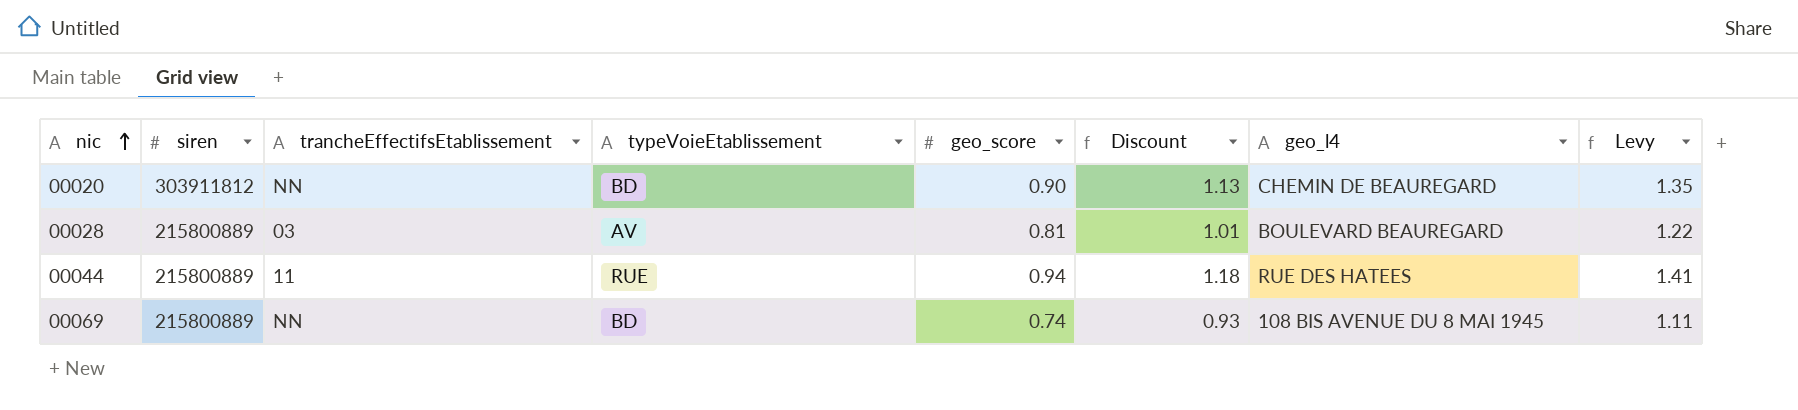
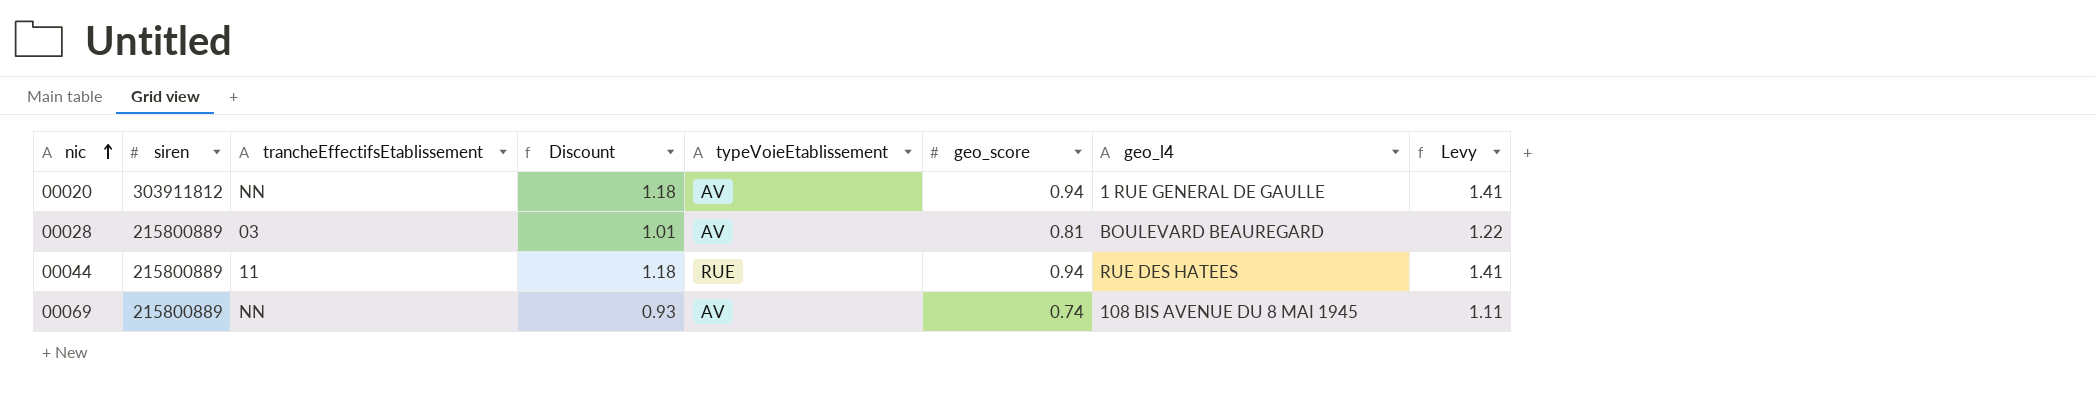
column Discount | position: 6 -> 4
00020 | Discount: 1.13 -> 1.18
00020 | typeVoieEtablissement: BD -> AV
00020 | geo_score: 0.90 -> 0.94
00020 | geo_l4: CHEMIN DE BEAUREGARD -> 1 RUE GENERAL DE GAULLE
00020 | Levy: 1.35 -> 1.41
00069 | typeVoieEtablissement: BD -> AV

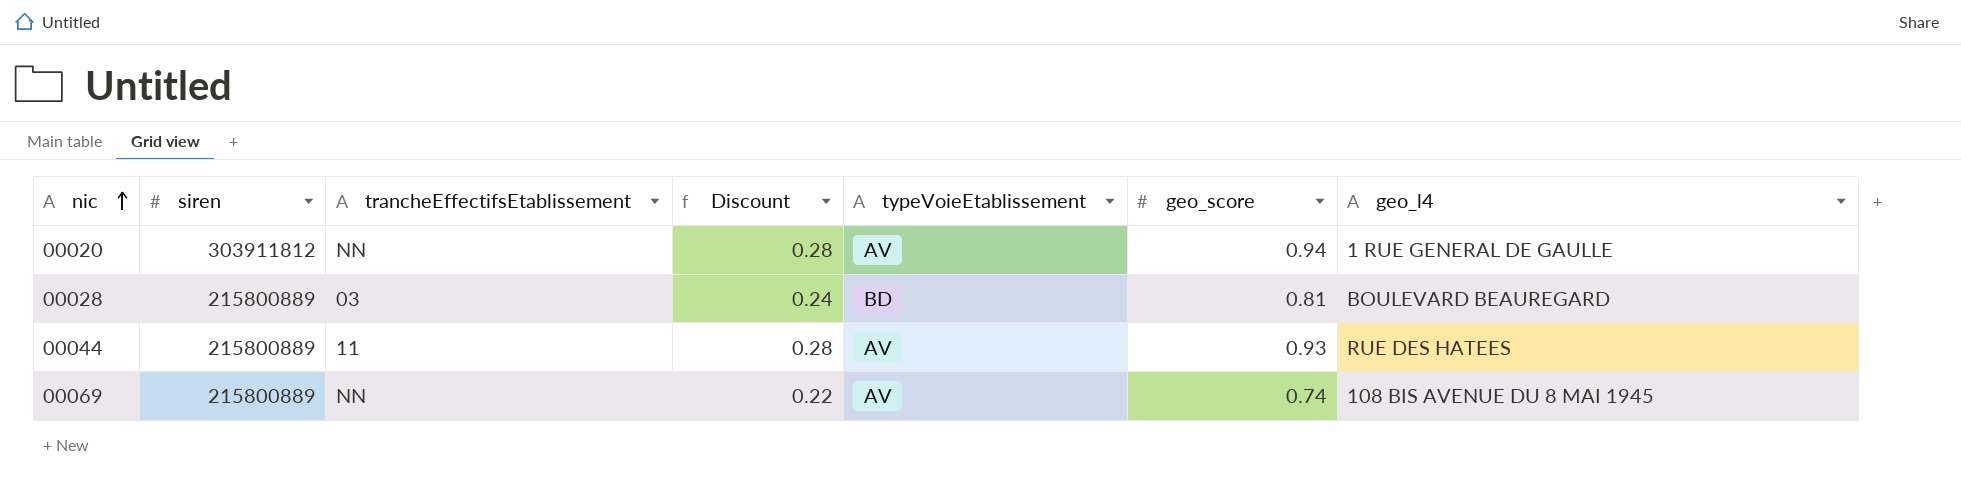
column Levy | formula: [geo_score] * 1.5 -> none
column Discount | formula: [geo_score] * 1.25 -> [geo_score] * 0.3
00028 | typeVoieEtablissement: AV -> BD
00044 | typeVoieEtablissement: RUE -> AV
00044 | geo_score: 0.94 -> 0.93

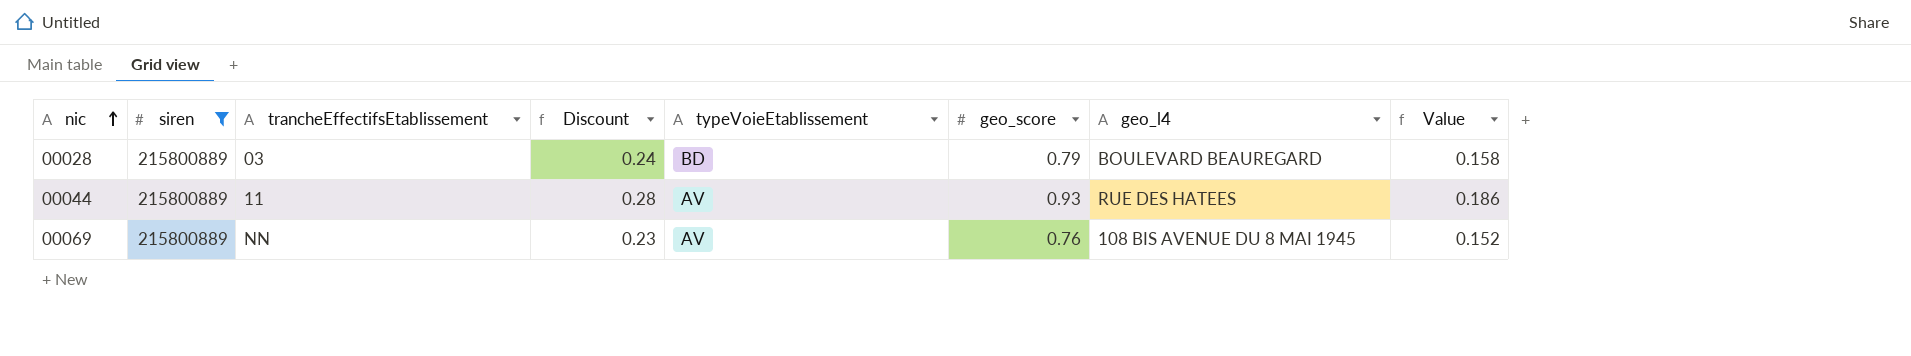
filter: none -> siren = 215800889
column Value | formula: none -> [geo_score] * 0.2
00028 | geo_score: 0.81 -> 0.79
00069 | Discount: 0.22 -> 0.23
00069 | geo_score: 0.74 -> 0.76

